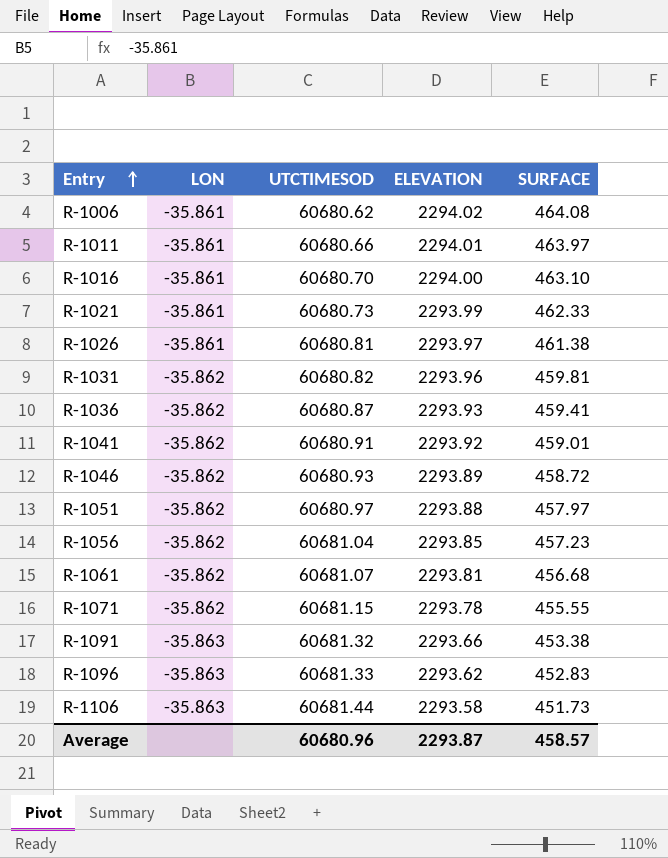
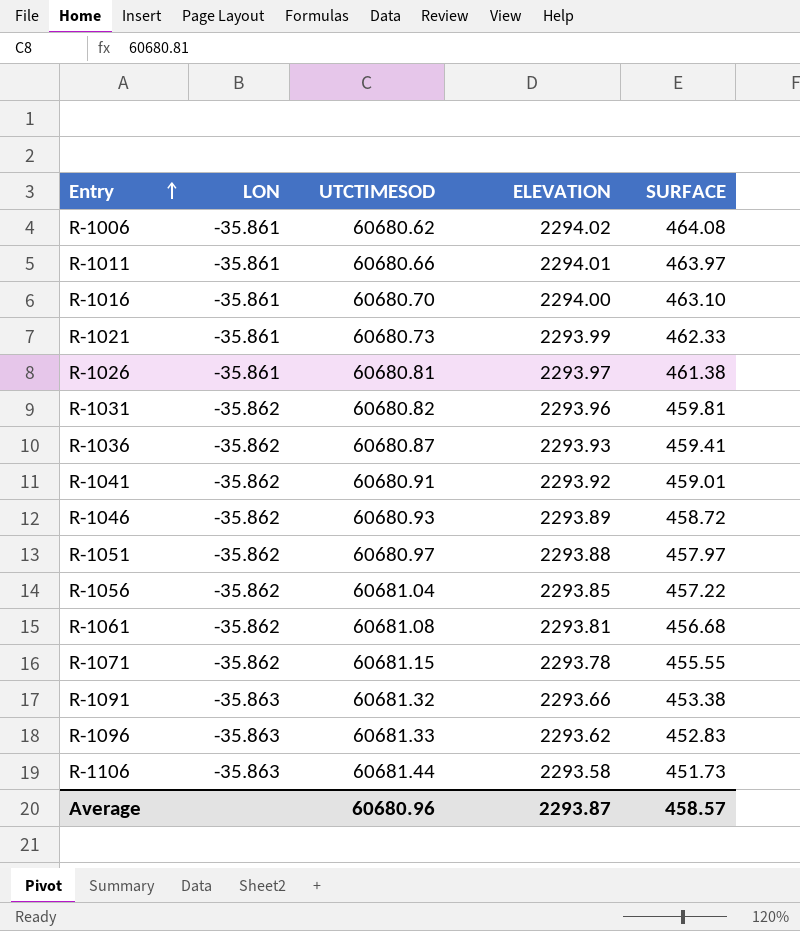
R-1056 | SURFACE: 457.23 -> 457.22
R-1061 | UTCTIMESOD: 60681.07 -> 60681.08

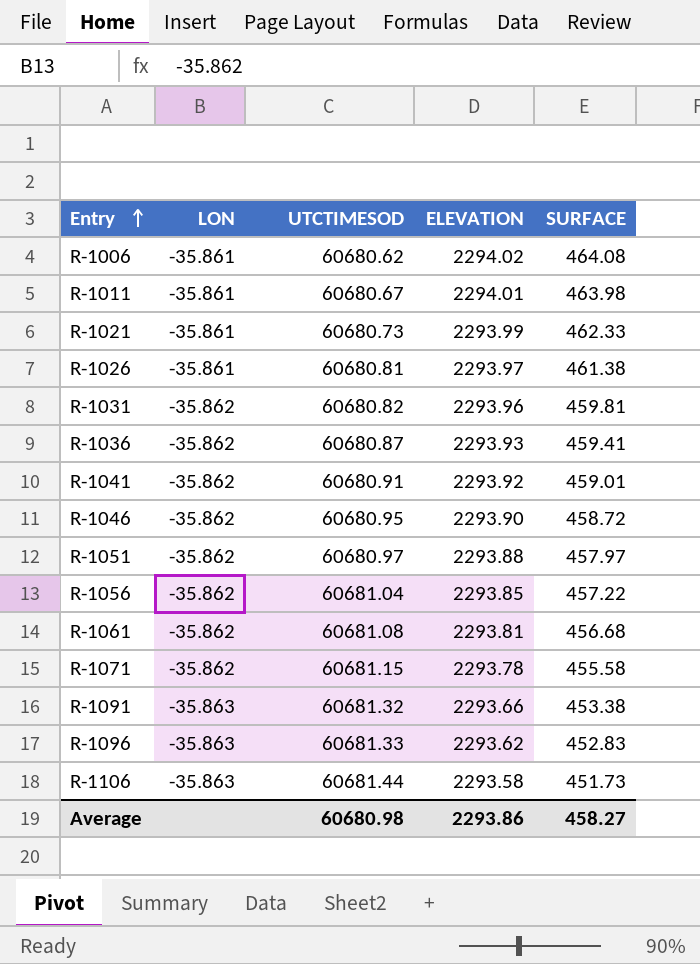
row R-1016: -35.861 | 60680.70 | 2294.00 | 463.10 -> none
R-1011 | UTCTIMESOD: 60680.66 -> 60680.67
R-1011 | SURFACE: 463.97 -> 463.98
R-1046 | UTCTIMESOD: 60680.93 -> 60680.95
R-1046 | ELEVATION: 2293.89 -> 2293.90
R-1071 | SURFACE: 455.55 -> 455.58
Average | UTCTIMESOD: 60680.96 -> 60680.98
Average | ELEVATION: 2293.87 -> 2293.86
Average | SURFACE: 458.57 -> 458.27

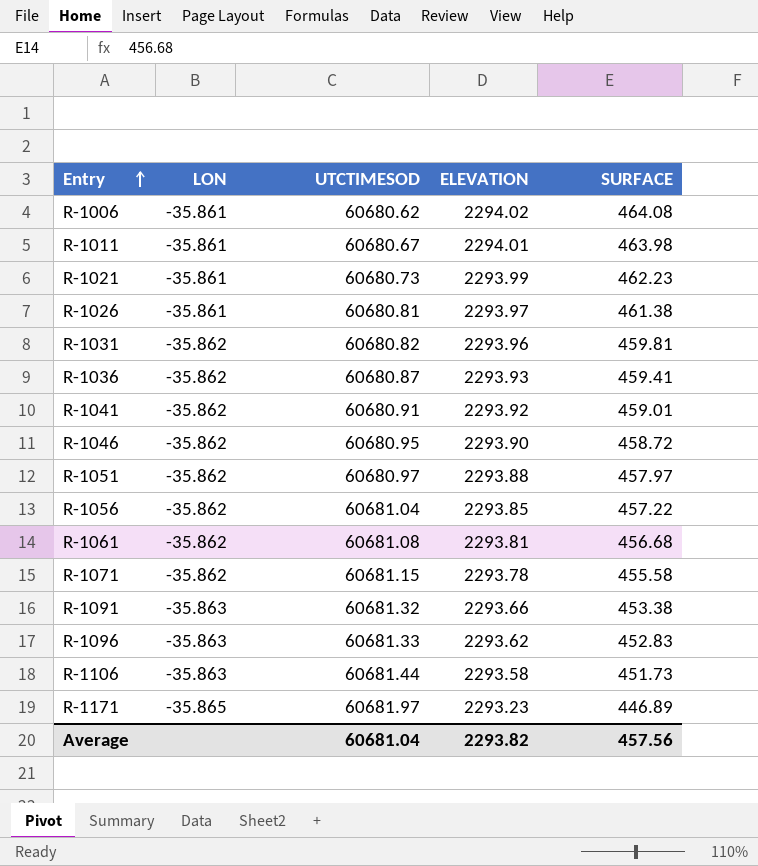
R-1021 | SURFACE: 462.33 -> 462.23
row R-1171: none -> -35.865 | 60681.97 | 2293.23 | 446.89
Average | UTCTIMESOD: 60680.98 -> 60681.04
Average | ELEVATION: 2293.86 -> 2293.82
Average | SURFACE: 458.27 -> 457.56

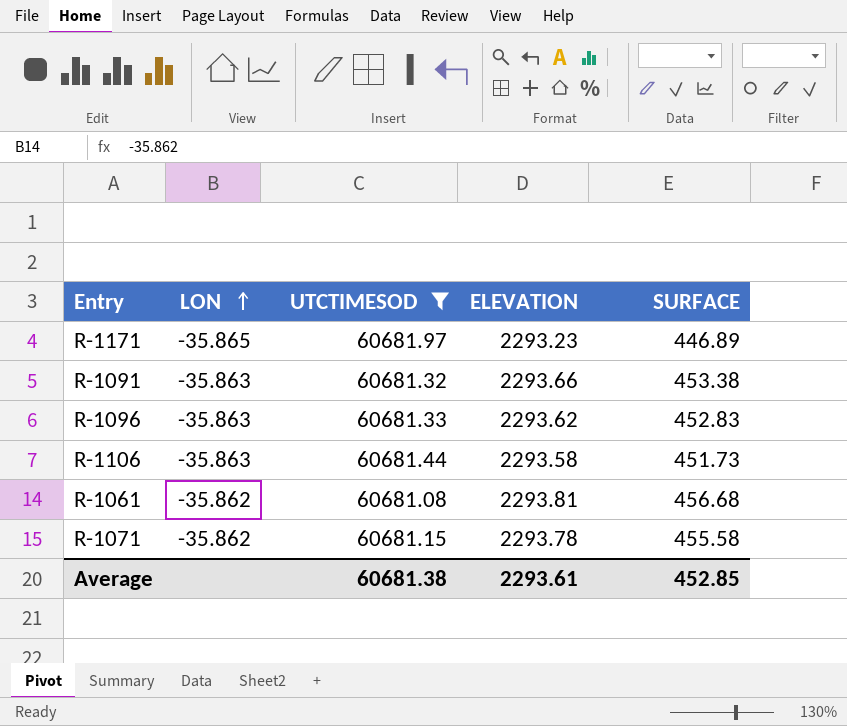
filter: none -> UTCTIMESOD >= 60681.08
row order: Entry ascending -> LON ascending
Average | UTCTIMESOD: 60681.04 -> 60681.38
Average | ELEVATION: 2293.82 -> 2293.61
Average | SURFACE: 457.56 -> 452.85

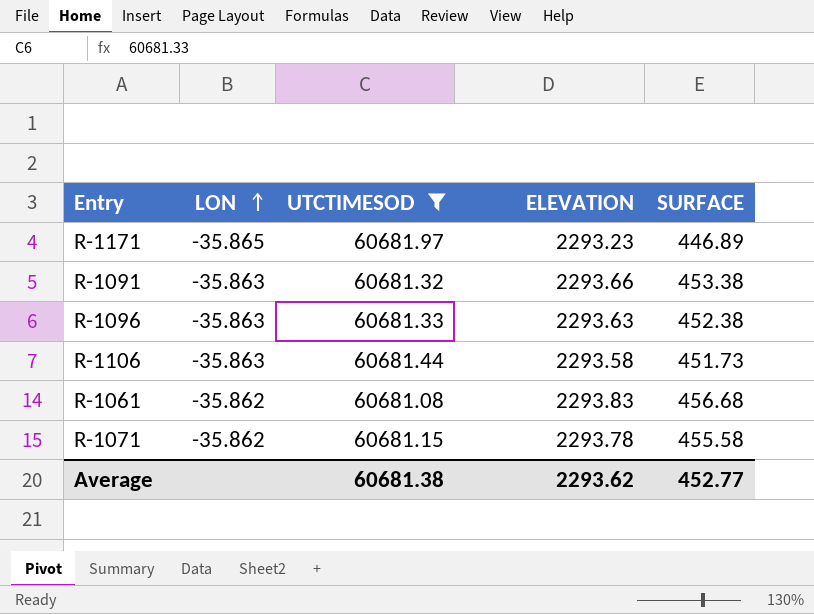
R-1096 | ELEVATION: 2293.62 -> 2293.63
R-1096 | SURFACE: 452.83 -> 452.38
R-1061 | ELEVATION: 2293.81 -> 2293.83
Average | ELEVATION: 2293.61 -> 2293.62
Average | SURFACE: 452.85 -> 452.77

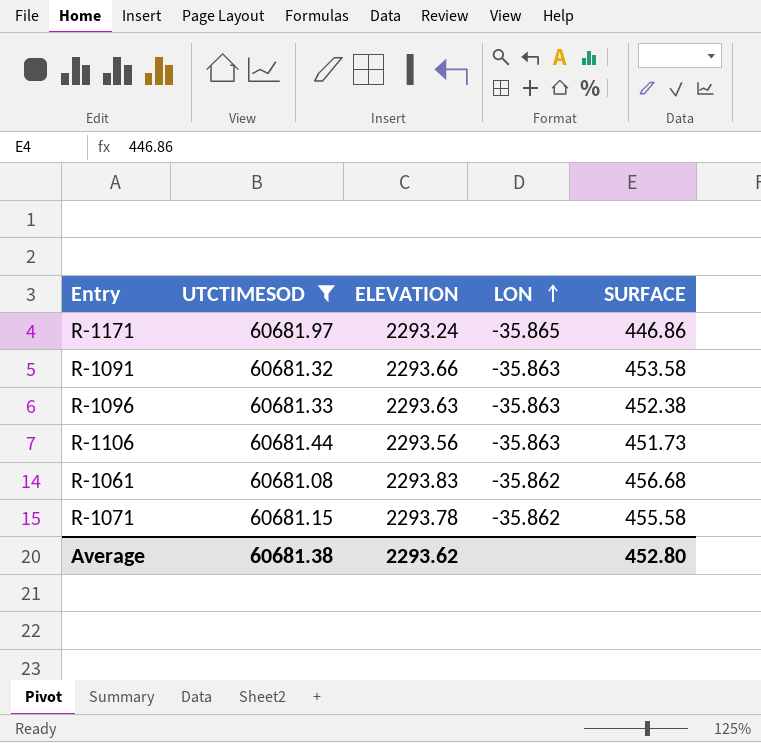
column LON | position: 2 -> 4
R-1171 | ELEVATION: 2293.23 -> 2293.24
R-1171 | SURFACE: 446.89 -> 446.86
R-1091 | SURFACE: 453.38 -> 453.58
R-1106 | ELEVATION: 2293.58 -> 2293.56
Average | SURFACE: 452.77 -> 452.80

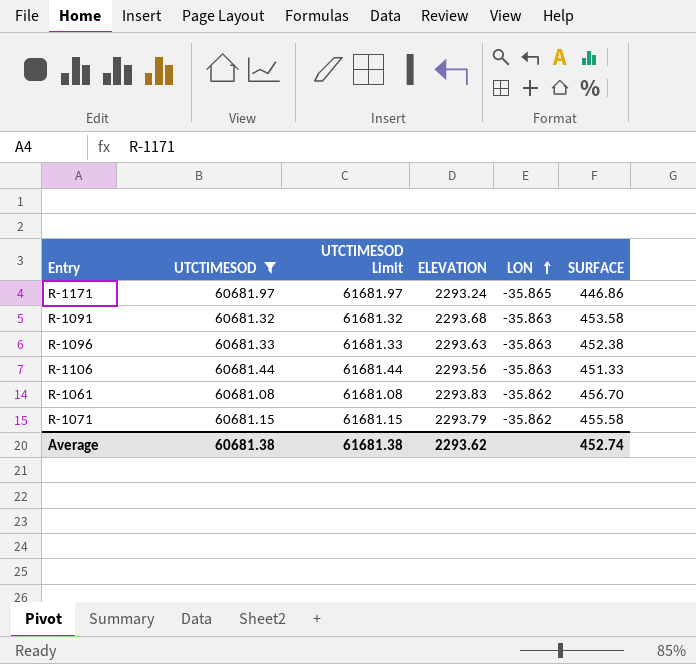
column UTCTIMESOD Limit | formula: none -> [UTCTIMESOD] + 1000
R-1091 | ELEVATION: 2293.66 -> 2293.68
R-1106 | SURFACE: 451.73 -> 451.33
R-1061 | SURFACE: 456.68 -> 456.70
R-1071 | ELEVATION: 2293.78 -> 2293.79
Average | SURFACE: 452.80 -> 452.74

